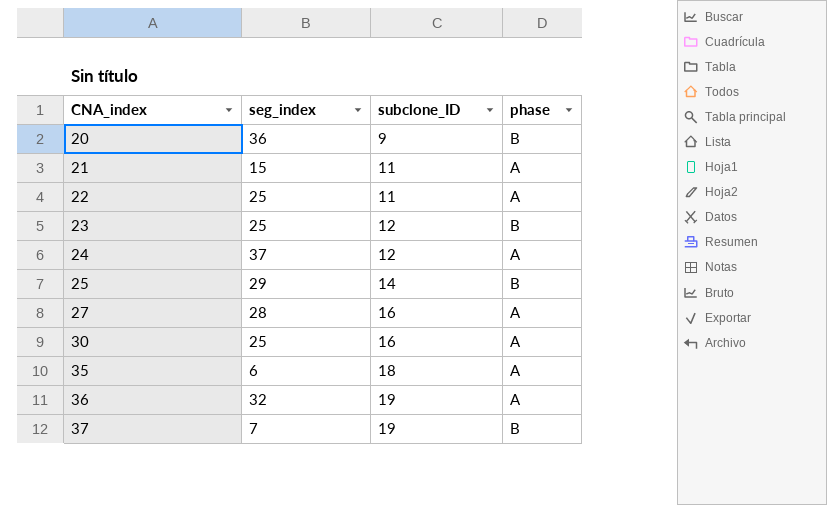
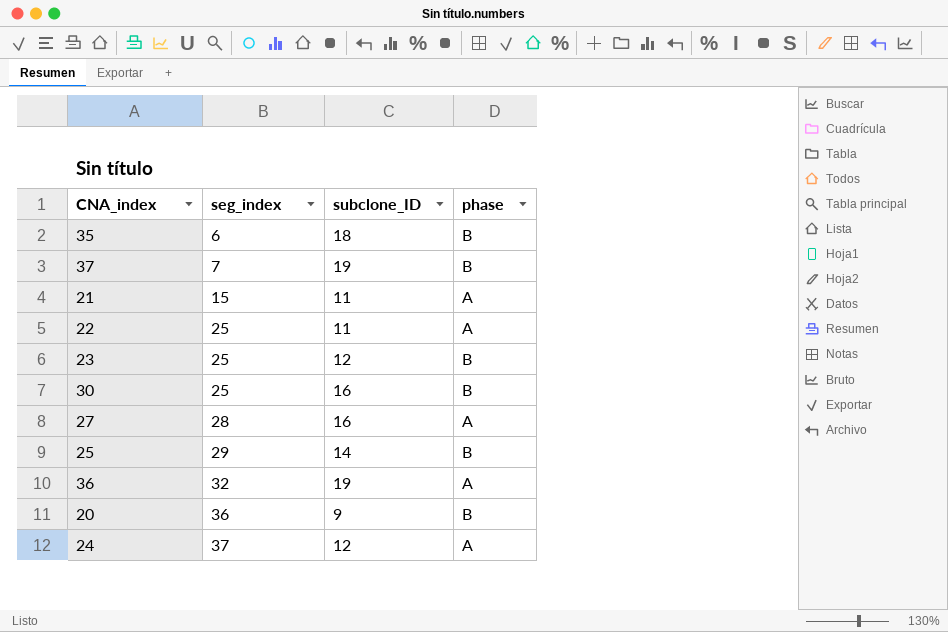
row order: CNA_index ascending -> seg_index ascending
35 | phase: A -> B
30 | phase: A -> B

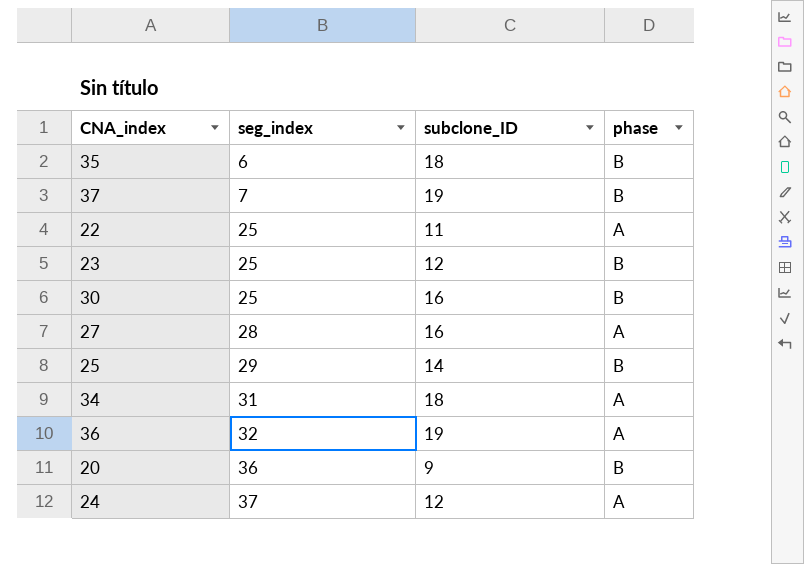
row 21: 15 | 11 | A -> none
row 34: none -> 31 | 18 | A

